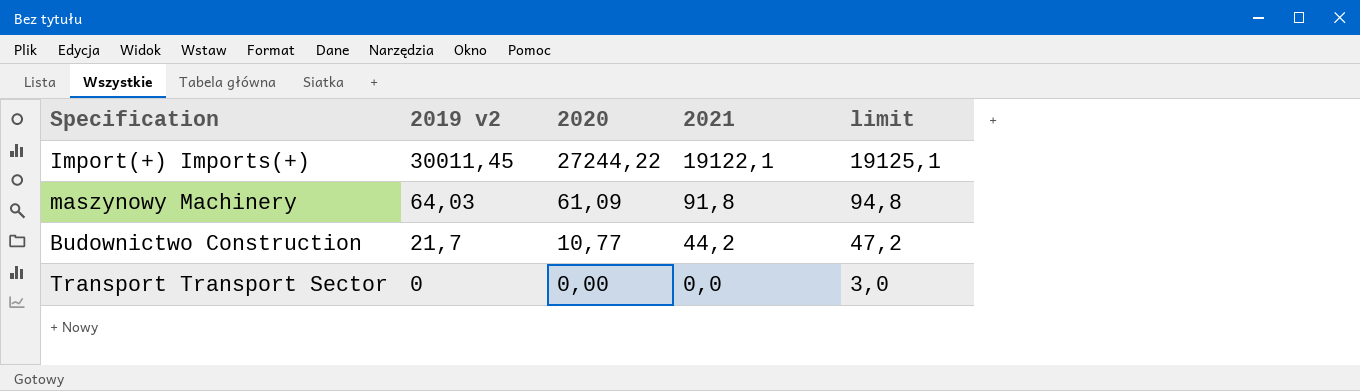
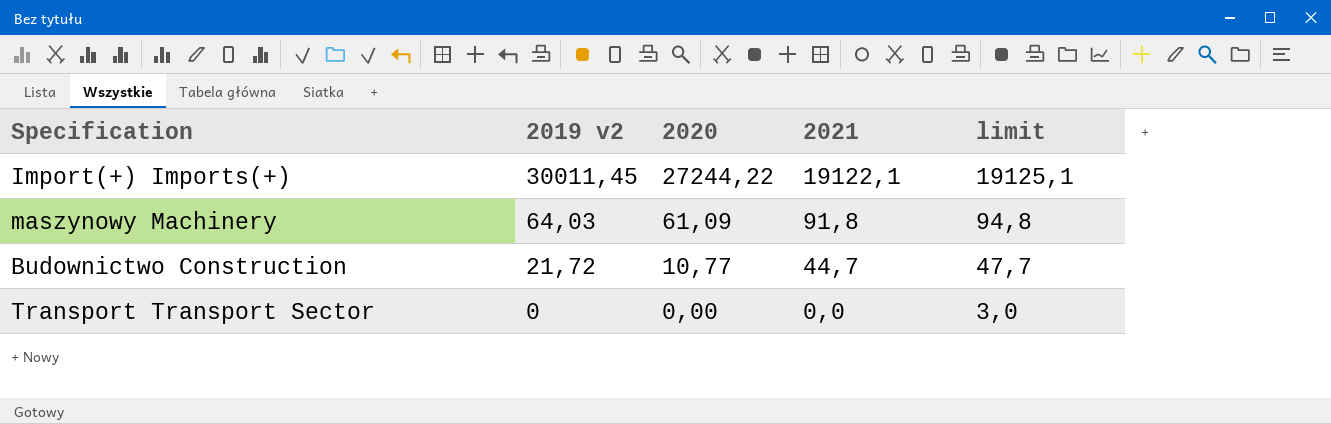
Budownictwo Construction | 2019 v2: 21,7 -> 21,72
Budownictwo Construction | 2021: 44,2 -> 44,7
Budownictwo Construction | limit: 47,2 -> 47,7

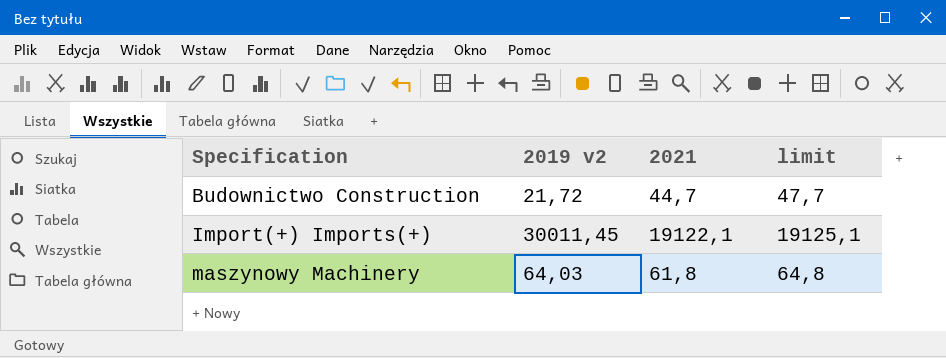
row order: 2019 v2 descending -> Specification ascending
column 2020 | position: 3 -> none
row Transport Transport Sector: 0 | 0,00 | 0,0 | 3,0 -> none
maszynowy Machinery | 2021: 91,8 -> 61,8
maszynowy Machinery | limit: 94,8 -> 64,8

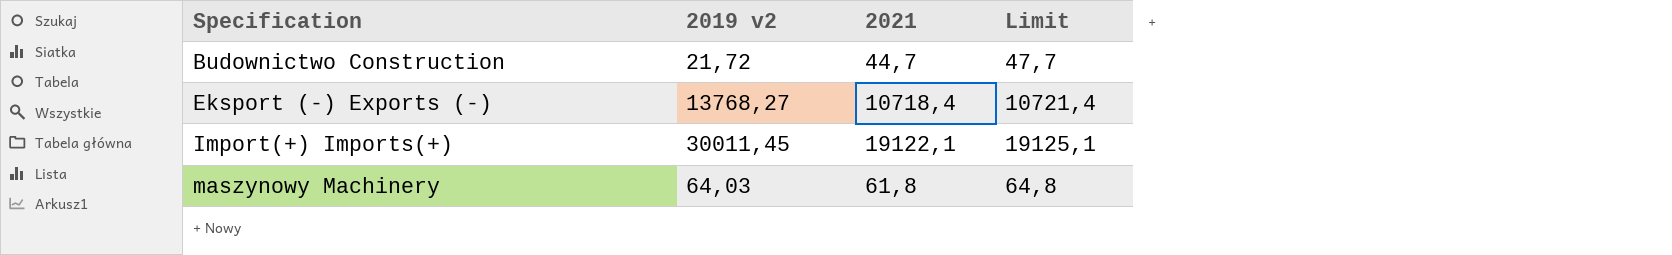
column name: limit -> Limit
row Eksport (-) Exports (-): none -> 13768,27 | 10718,4 | 10721,4

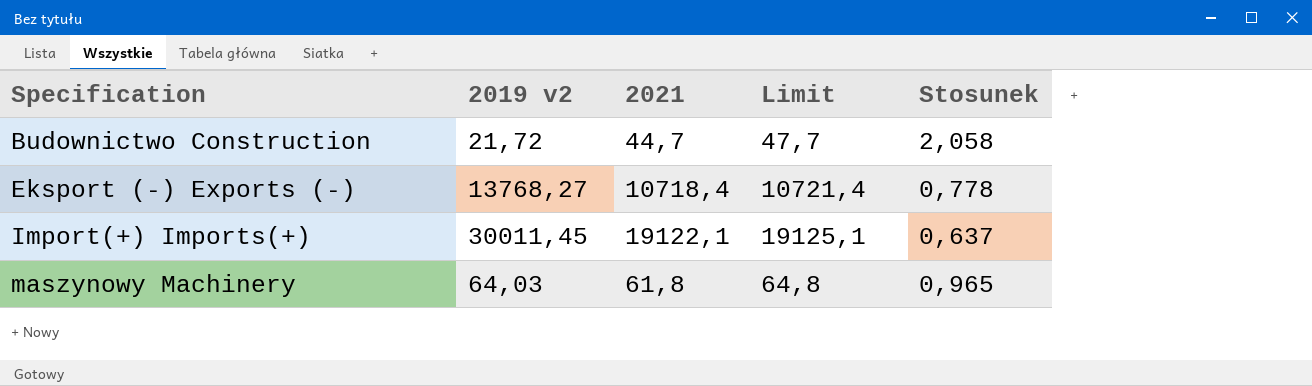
column Stosunek | formula: none -> [2021] / [2019 v2]

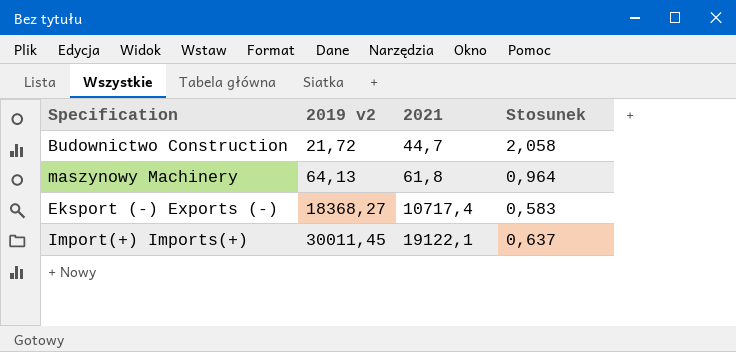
row order: Specification ascending -> 2019 v2 ascending
column Limit | formula: [2021] + 3 -> none
maszynowy Machinery | 2019 v2: 64,03 -> 64,13
maszynowy Machinery | Stosunek: 0,965 -> 0,964
Eksport (-) Exports (-) | 2019 v2: 13768,27 -> 18368,27
Eksport (-) Exports (-) | 2021: 10718,4 -> 10717,4
Eksport (-) Exports (-) | Stosunek: 0,778 -> 0,583

